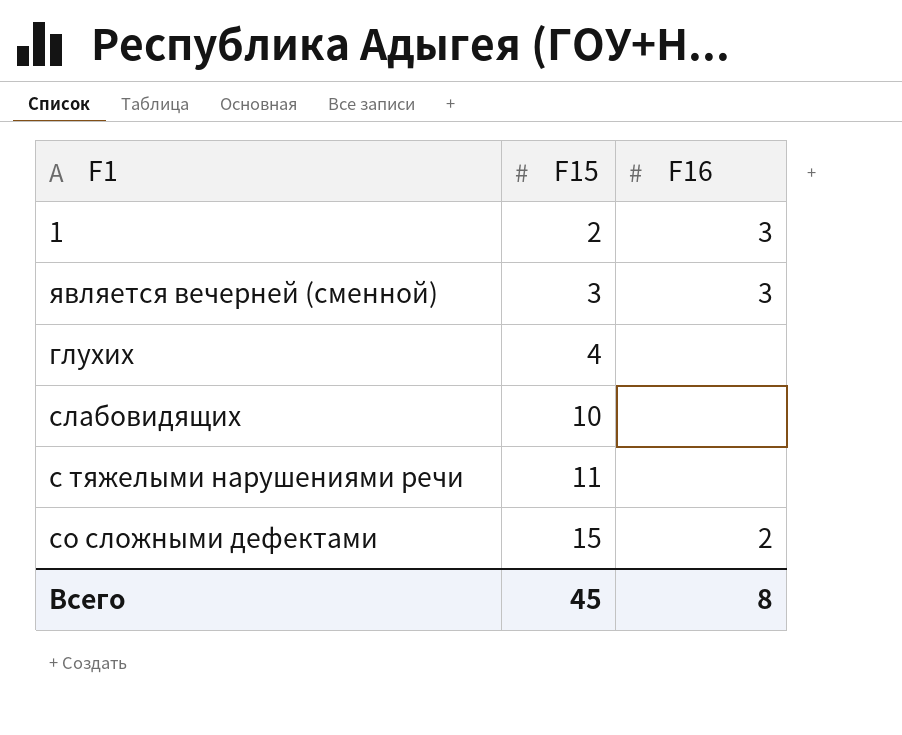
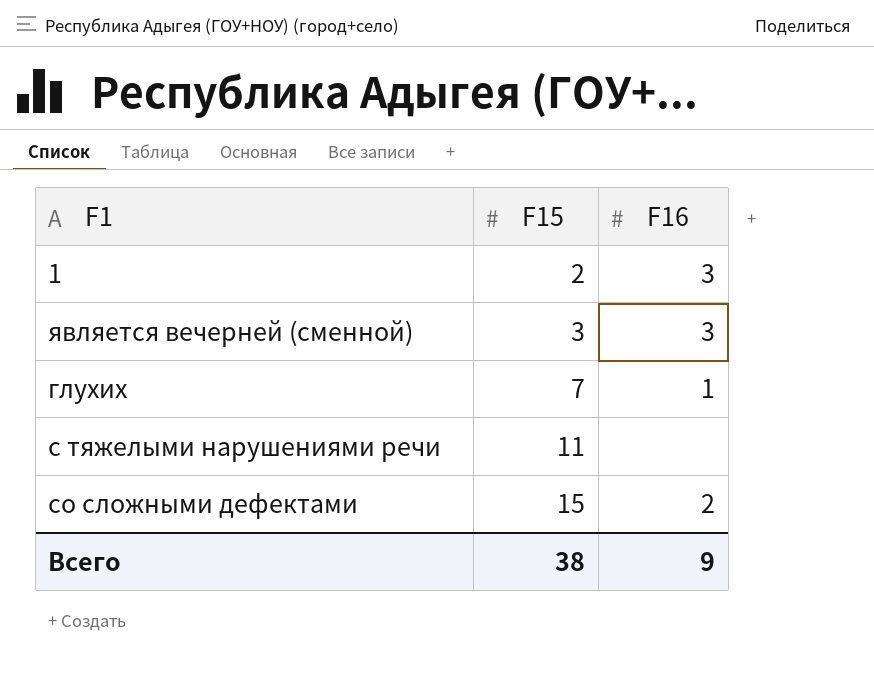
row слабовидящих: 10 | none -> none
глухих | F15: 4 -> 7
глухих | F16: none -> 1
Всего | F15: 45 -> 38
Всего | F16: 8 -> 9

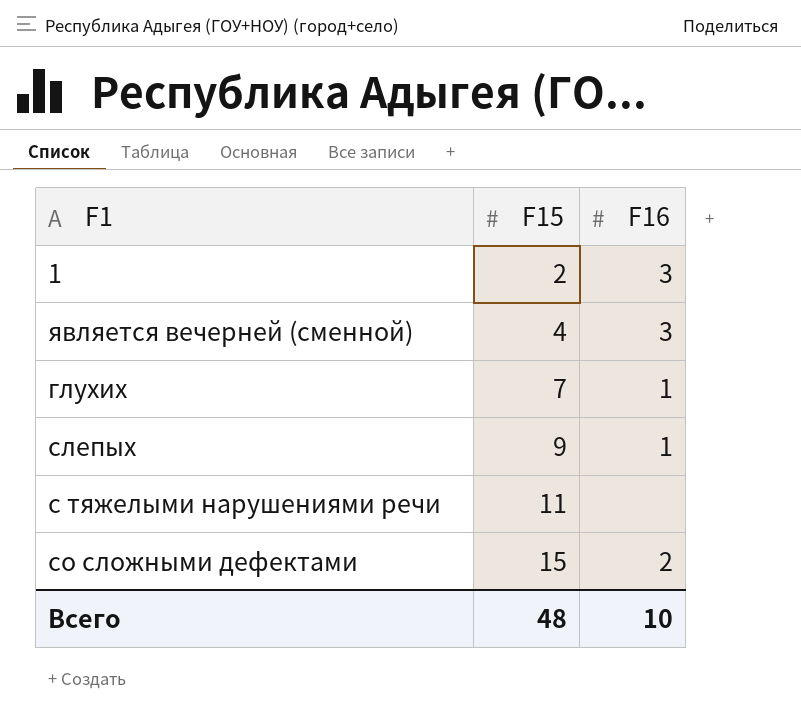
является вечерней (сменной) | F15: 3 -> 4
row слепых: none -> 9 | 1
Всего | F15: 38 -> 48
Всего | F16: 9 -> 10

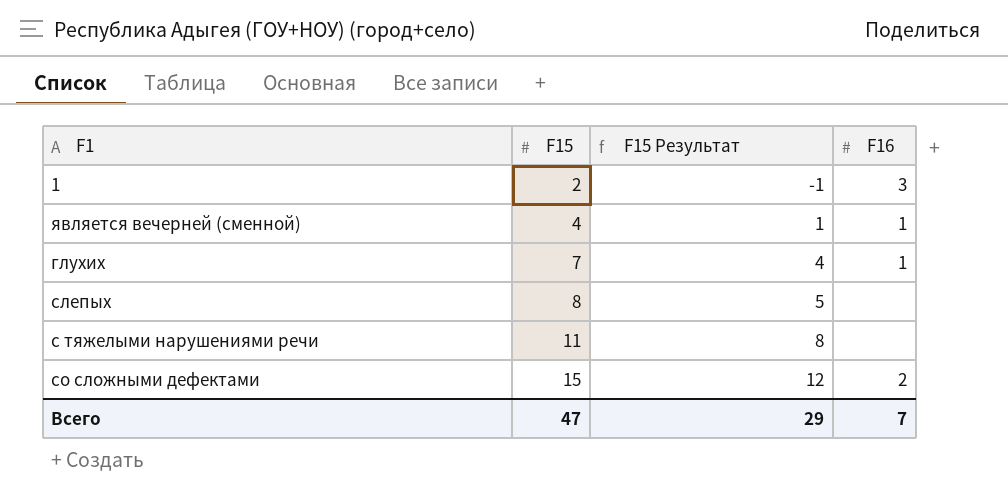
column F15 Результат | formula: none -> [F15] - 3
является вечерней (сменной) | F16: 3 -> 1
слепых | F15: 9 -> 8
слепых | F16: 1 -> none
Всего | F15: 48 -> 47
Всего | F16: 10 -> 7

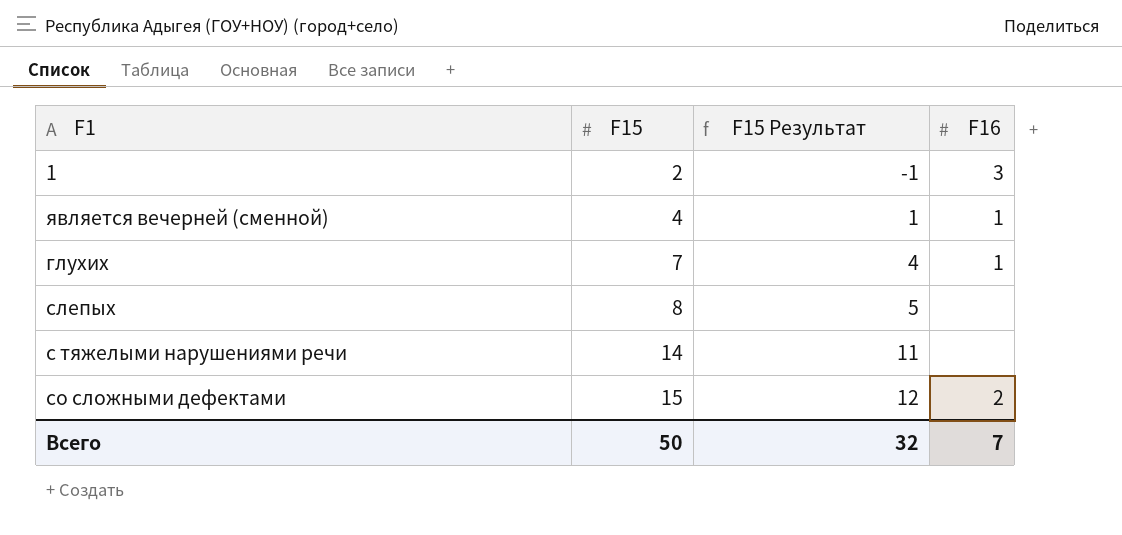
с тяжелыми нарушениями речи | F15: 11 -> 14
с тяжелыми нарушениями речи | F15 Результат: 8 -> 11
Всего | F15: 47 -> 50
Всего | F15 Результат: 29 -> 32

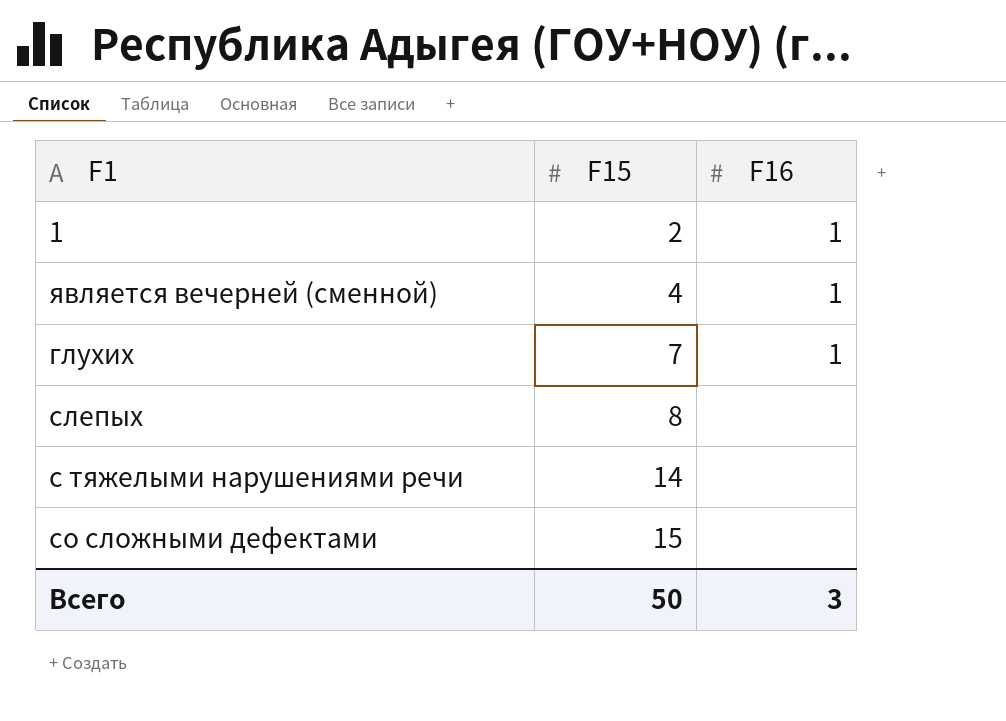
column F15 Результат | formula: [F15] - 3 -> none
1 | F16: 3 -> 1
со сложными дефектами | F16: 2 -> none
Всего | F16: 7 -> 3

